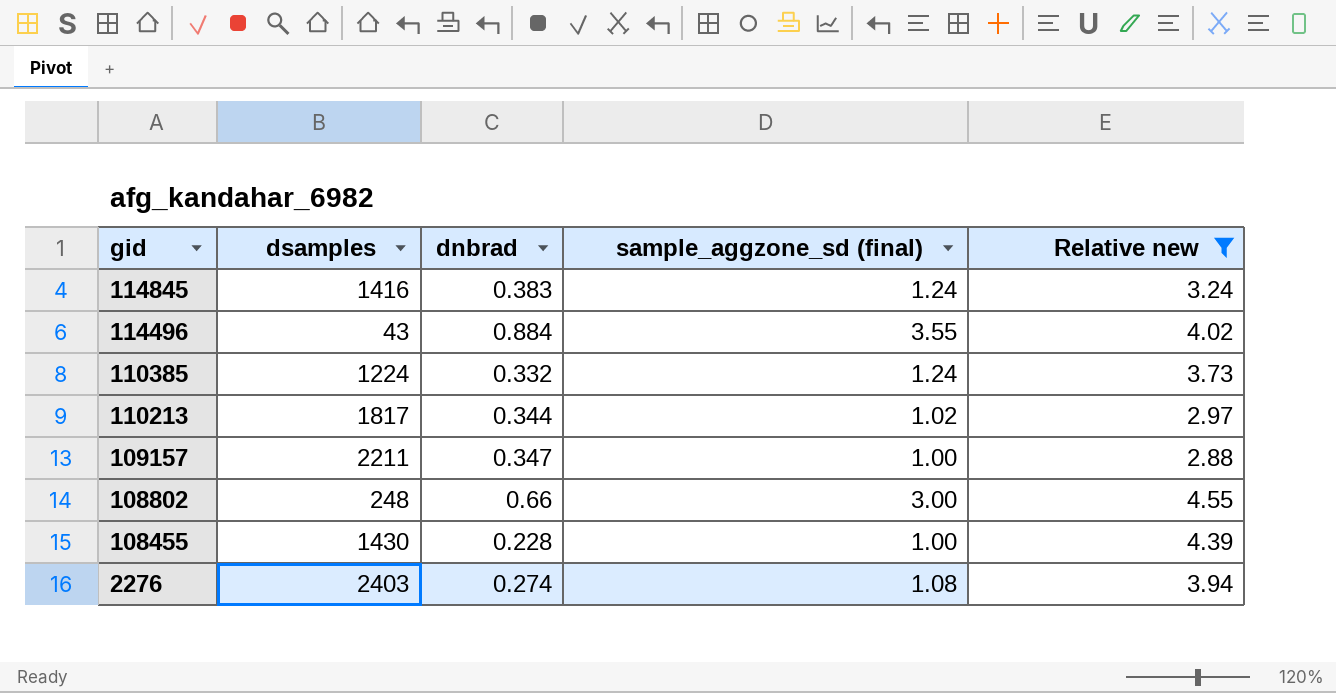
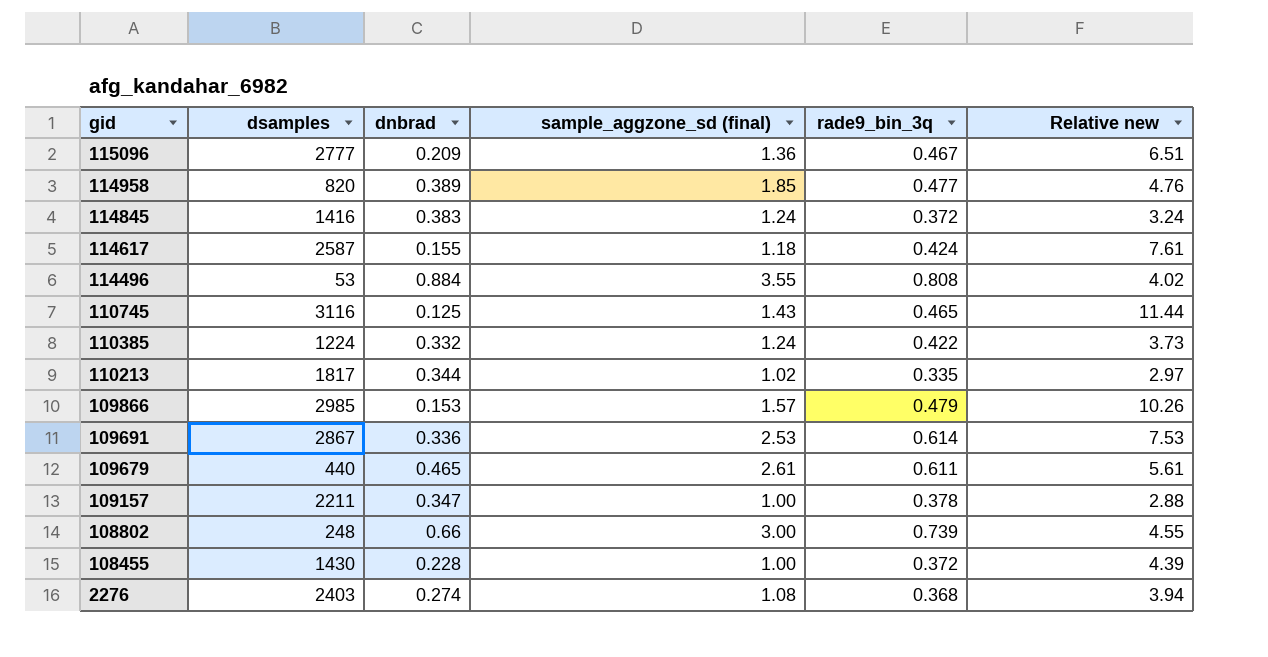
filter: Relative new <= 4.55 -> none
column rade9_bin_3q | position: none -> 5
114496 | dsamples: 43 -> 53

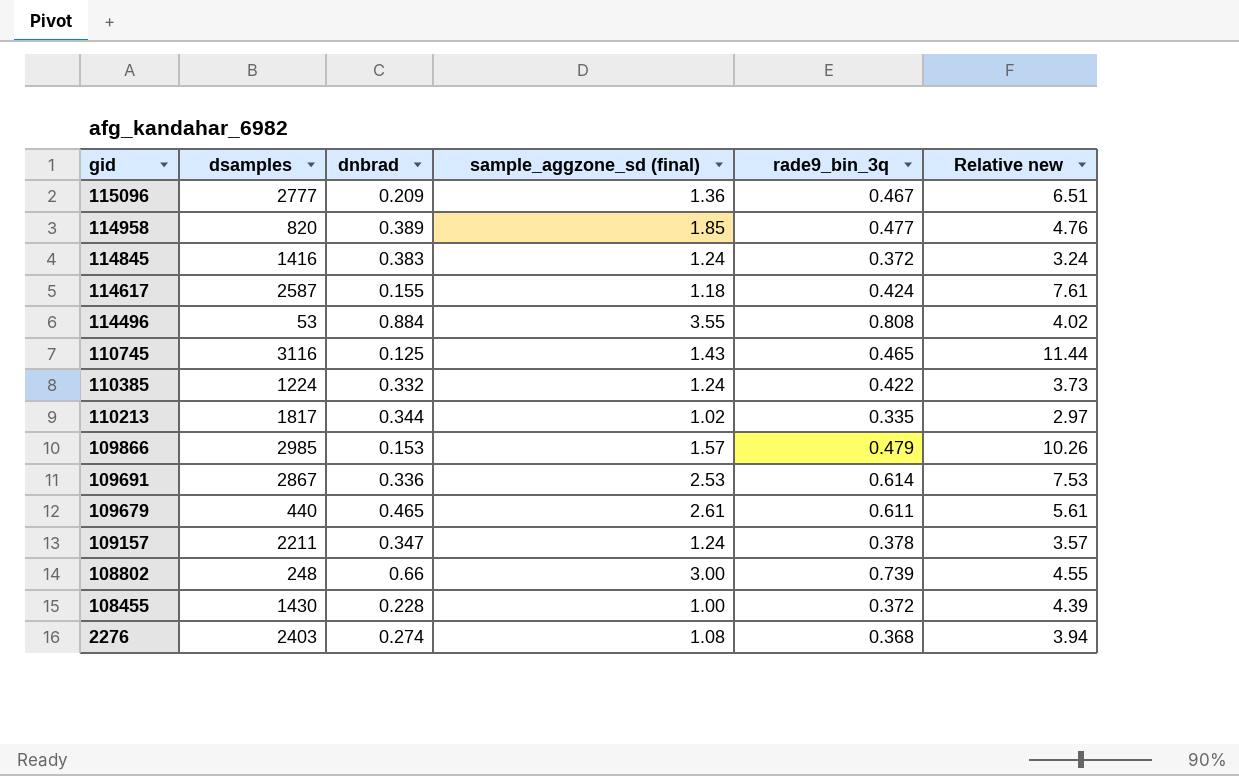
109157 | sample_aggzone_sd (final): 1.00 -> 1.24
109157 | Relative new: 2.88 -> 3.57

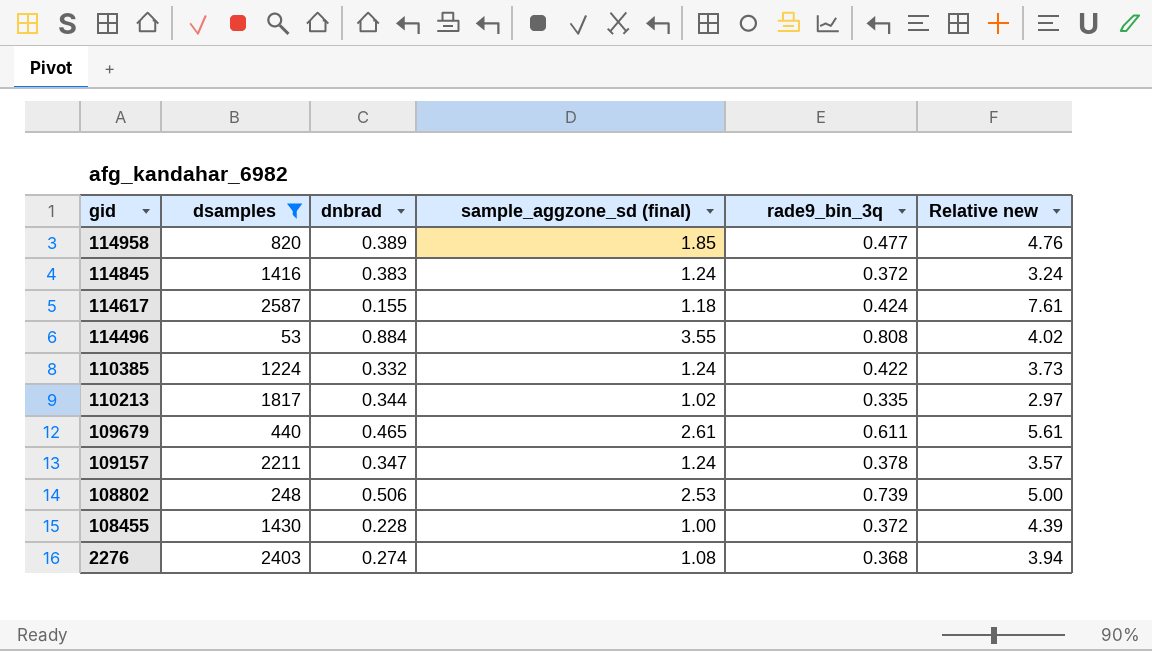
filter: none -> dsamples <= 2587
108802 | dnbrad: 0.66 -> 0.506
108802 | sample_aggzone_sd (final): 3.00 -> 2.53
108802 | Relative new: 4.55 -> 5.00

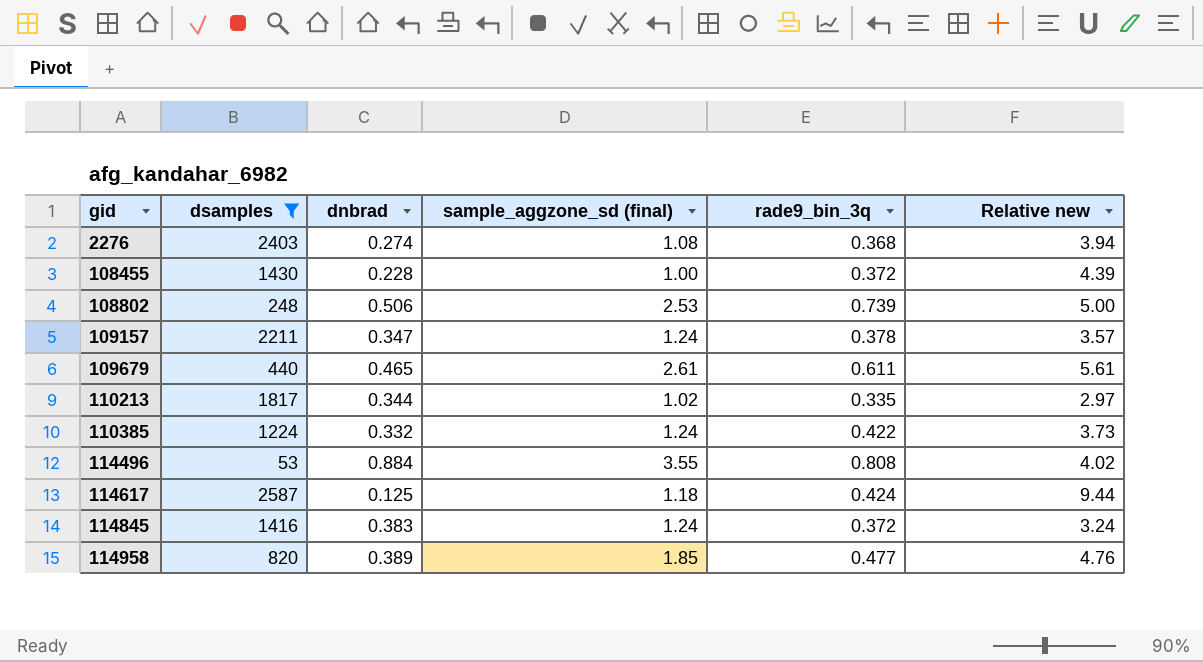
row order: gid descending -> gid ascending
114617 | dnbrad: 0.155 -> 0.125
114617 | Relative new: 7.61 -> 9.44

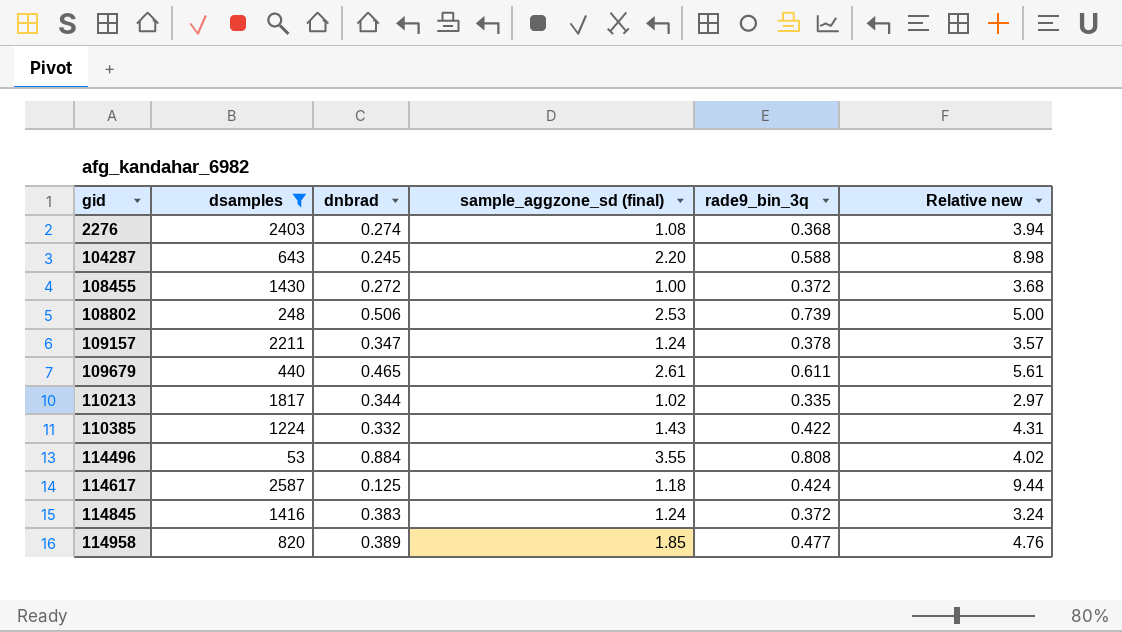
row 104287: none -> 643 | 0.245 | 2.20 | 0.588 | 8.98
108455 | dnbrad: 0.228 -> 0.272
108455 | Relative new: 4.39 -> 3.68
110385 | sample_aggzone_sd (final): 1.24 -> 1.43
110385 | Relative new: 3.73 -> 4.31

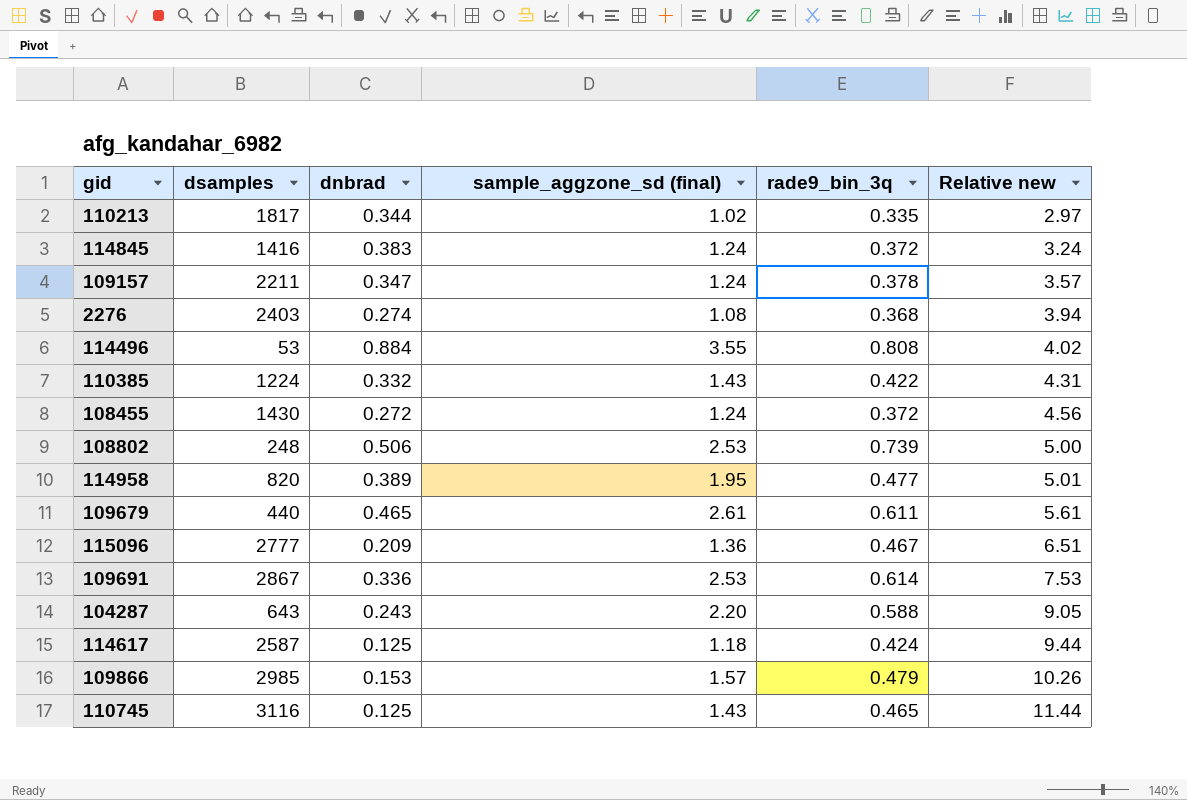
filter: dsamples <= 2587 -> none
row order: gid ascending -> Relative new ascending
108455 | sample_aggzone_sd (final): 1.00 -> 1.24
108455 | Relative new: 3.68 -> 4.56
114958 | sample_aggzone_sd (final): 1.85 -> 1.95
114958 | Relative new: 4.76 -> 5.01
104287 | dnbrad: 0.245 -> 0.243
104287 | Relative new: 8.98 -> 9.05

